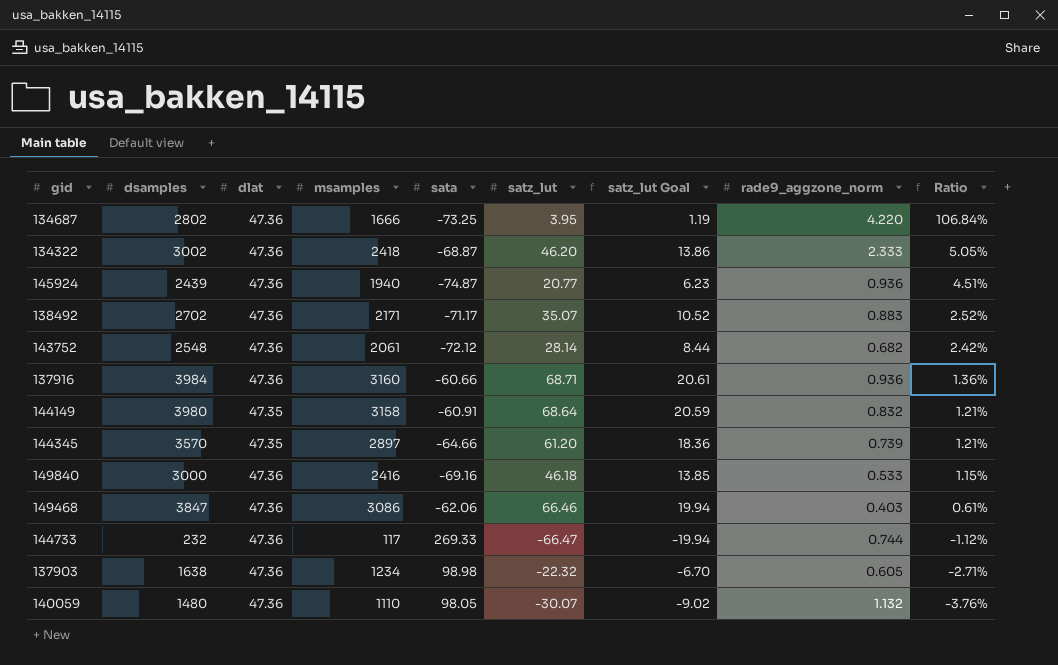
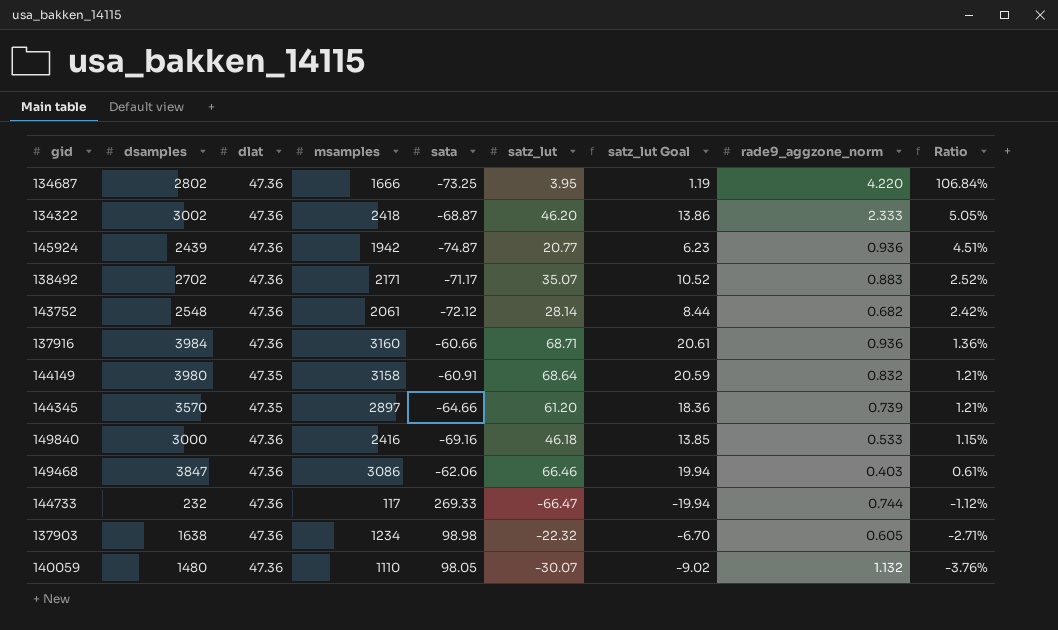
145924 | msamples: 1940 -> 1942

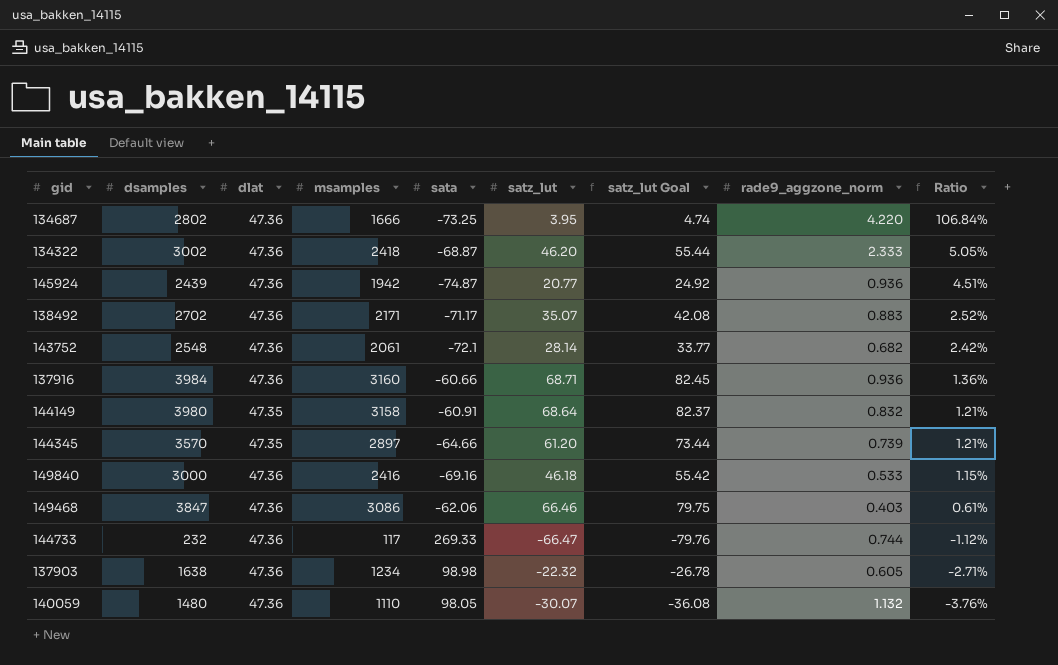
column satz_lut Goal | formula: [satz_lut] * 0.3 -> [satz_lut] * 1.2
143752 | sata: -72.12 -> -72.1

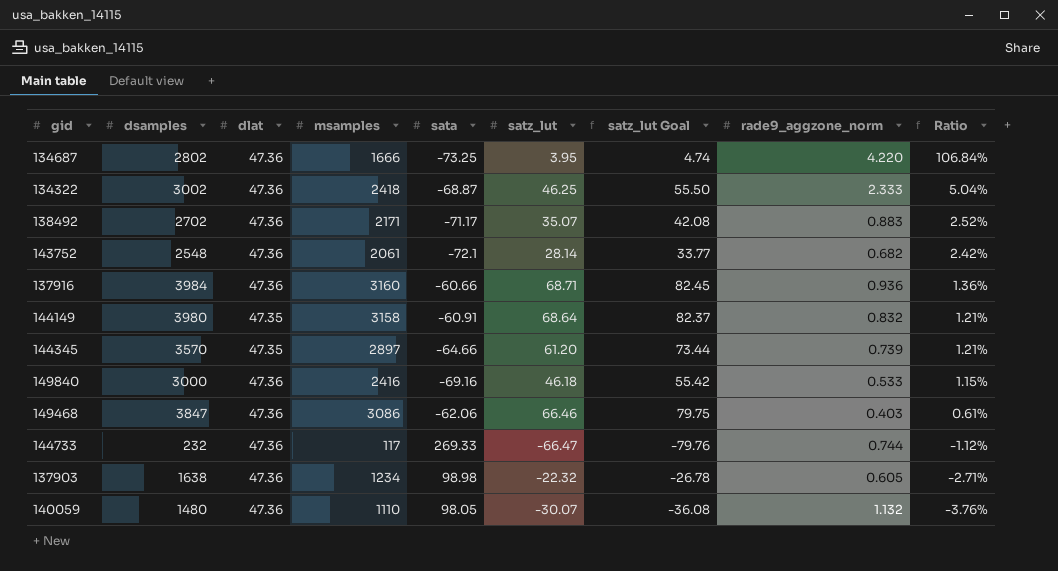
row 145924: 2439 | 47.36 | 1942 | -74.87 | 20.77 | 24.92 | 0.936 | 4.51% -> none
134322 | satz_lut: 46.20 -> 46.25
134322 | satz_lut Goal: 55.44 -> 55.50
134322 | Ratio: 5.05% -> 5.04%

